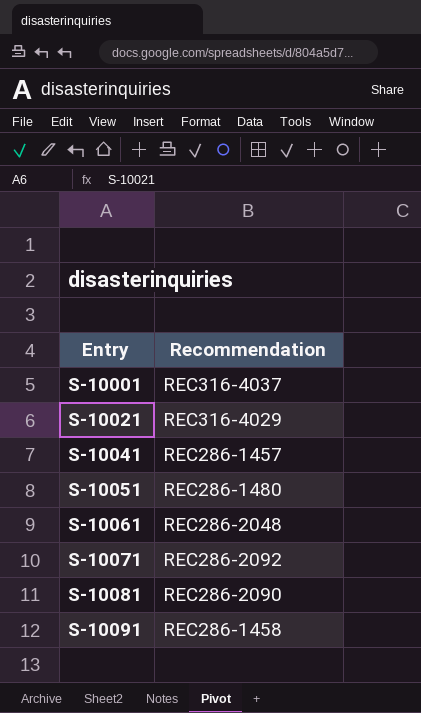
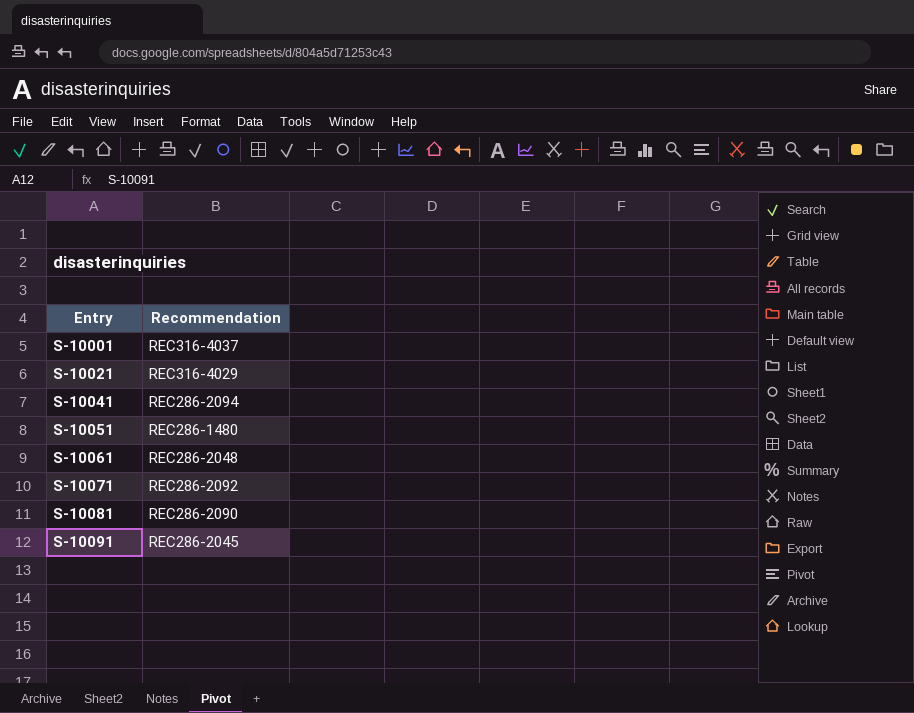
S-10041 | Recommendation: REC286-1457 -> REC286-2094
S-10091 | Recommendation: REC286-1458 -> REC286-2045

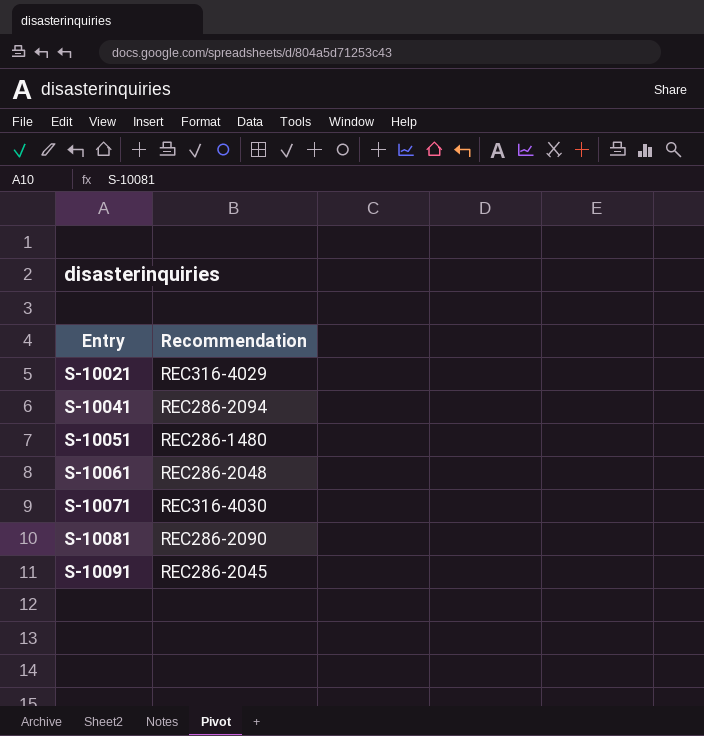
row S-10001: REC316-4037 -> none
S-10071 | Recommendation: REC286-2092 -> REC316-4030

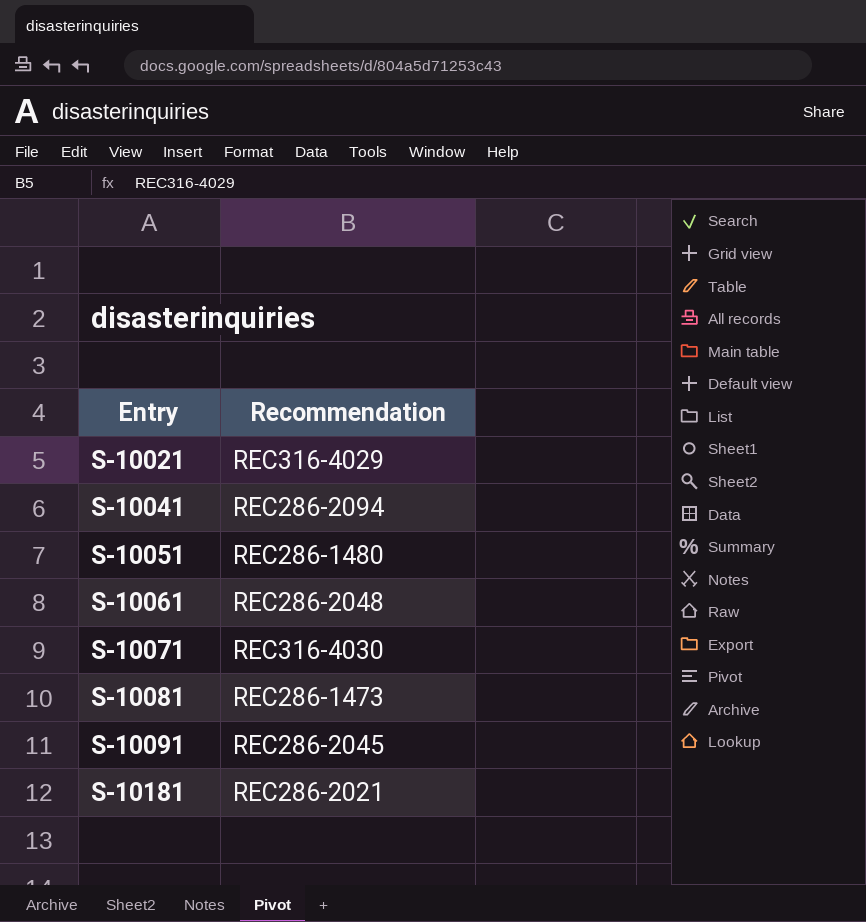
S-10081 | Recommendation: REC286-2090 -> REC286-1473
row S-10181: none -> REC286-2021

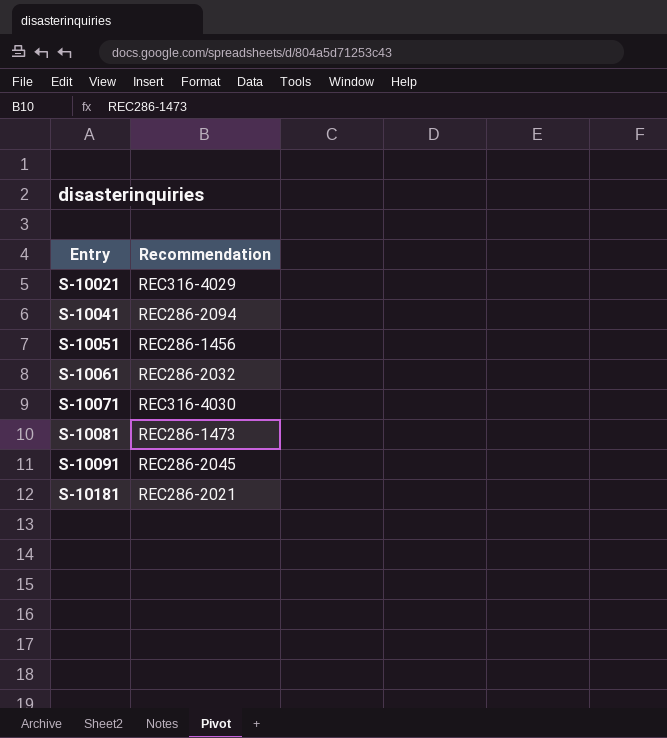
S-10051 | Recommendation: REC286-1480 -> REC286-1456
S-10061 | Recommendation: REC286-2048 -> REC286-2032

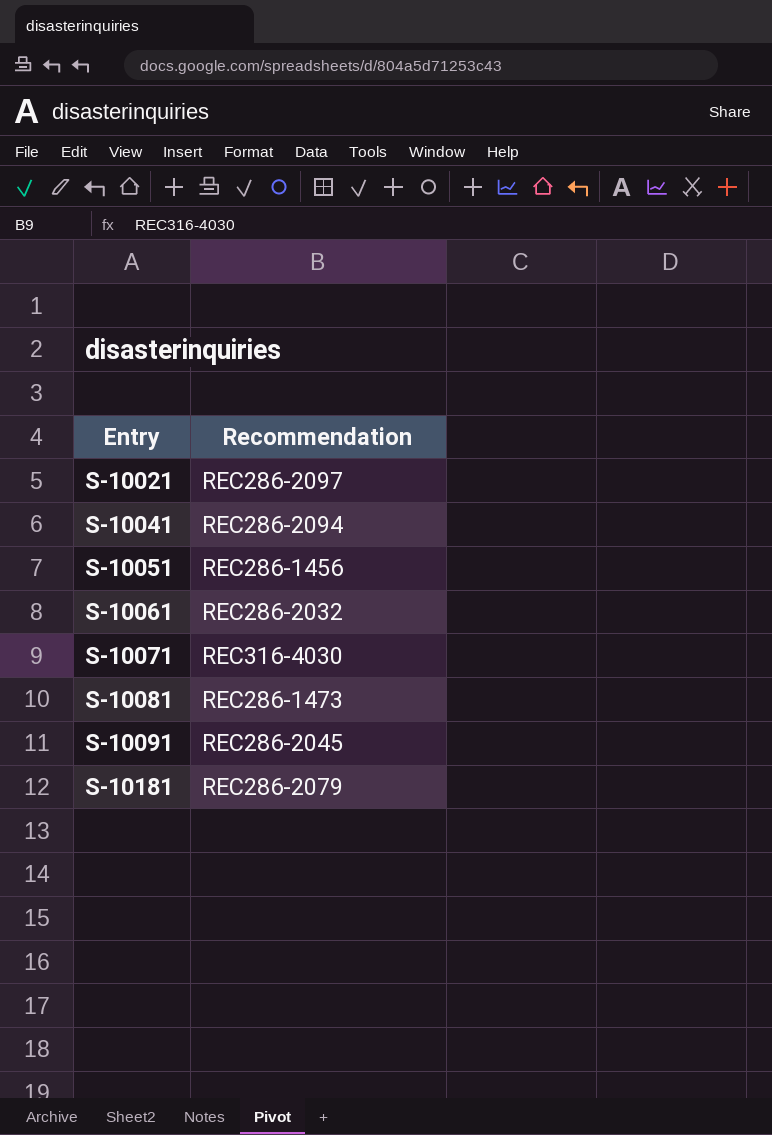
S-10021 | Recommendation: REC316-4029 -> REC286-2097
S-10181 | Recommendation: REC286-2021 -> REC286-2079

